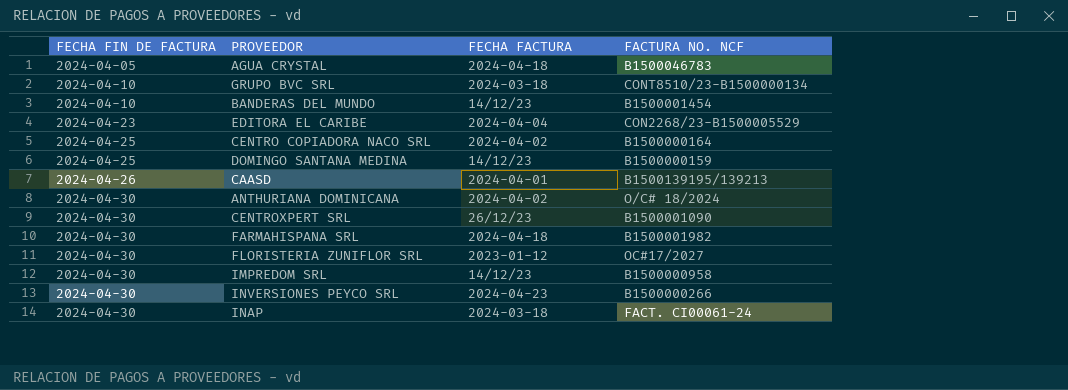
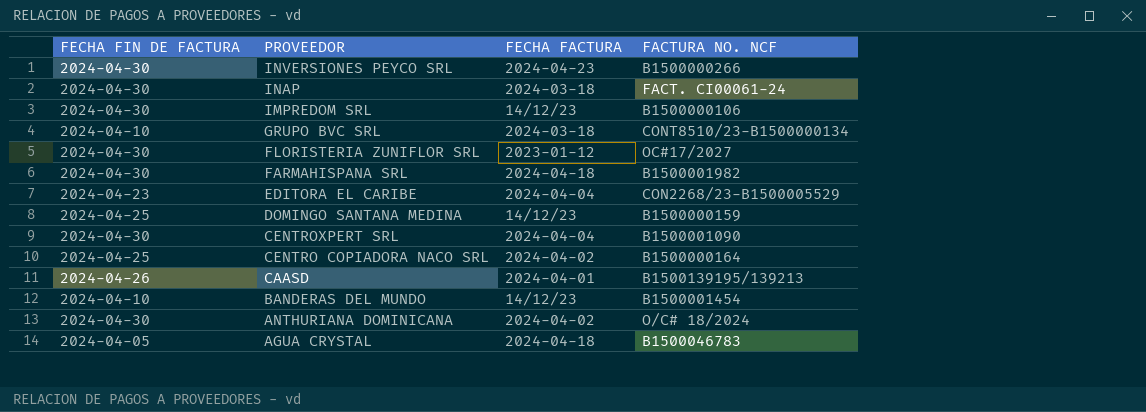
row order: FECHA FIN DE FACTURA ascending -> PROVEEDOR descending
IMPREDOM SRL | FACTURA NO. NCF: B1500000958 -> B1500000106
CENTROXPERT SRL | FECHA FACTURA: 26/12/23 -> 2024-04-04

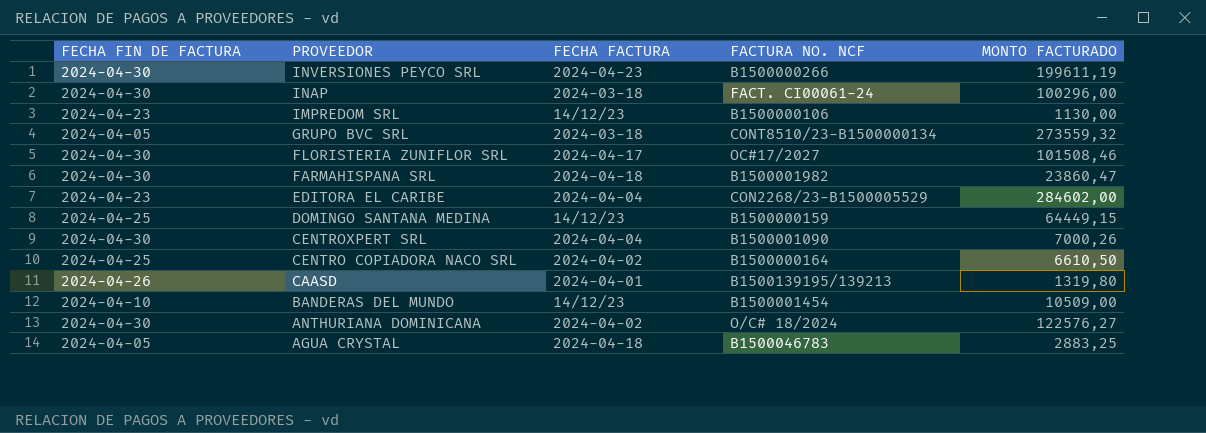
column MONTO FACTURADO | position: none -> 5
IMPREDOM SRL | FECHA FIN DE FACTURA: 2024-04-30 -> 2024-04-23
GRUPO BVC SRL | FECHA FIN DE FACTURA: 2024-04-10 -> 2024-04-05
FLORISTERIA ZUNIFLOR SRL | FECHA FACTURA: 2023-01-12 -> 2024-04-17

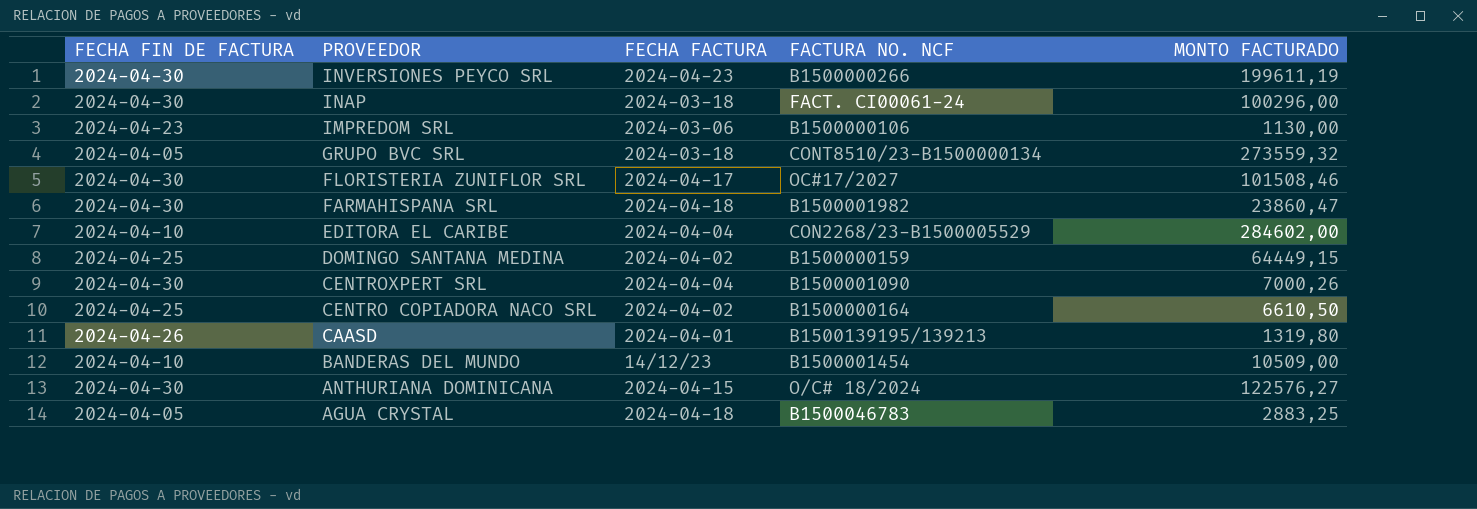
IMPREDOM SRL | FECHA FACTURA: 14/12/23 -> 2024-03-06
EDITORA EL CARIBE | FECHA FIN DE FACTURA: 2024-04-23 -> 2024-04-10
DOMINGO SANTANA MEDINA | FECHA FACTURA: 14/12/23 -> 2024-04-02
ANTHURIANA DOMINICANA | FECHA FACTURA: 2024-04-02 -> 2024-04-15

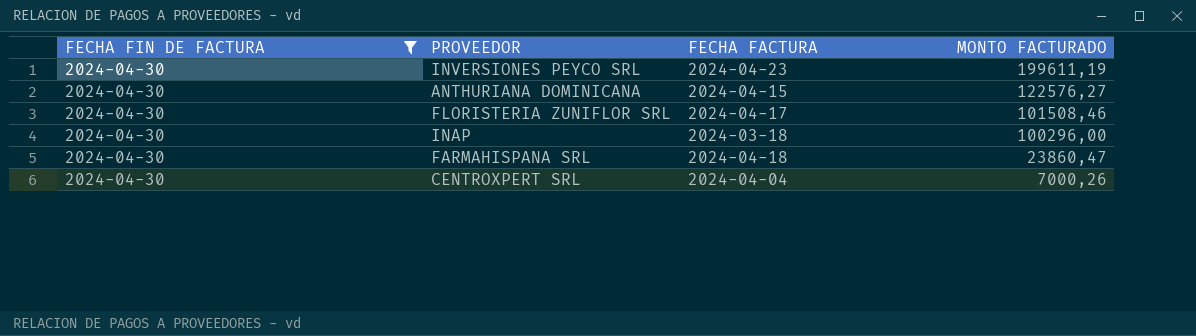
filter: none -> FECHA FIN DE FACTURA = 2024-04-30
row order: PROVEEDOR descending -> MONTO FACTURADO descending
column FACTURA NO. NCF | position: 4 -> none

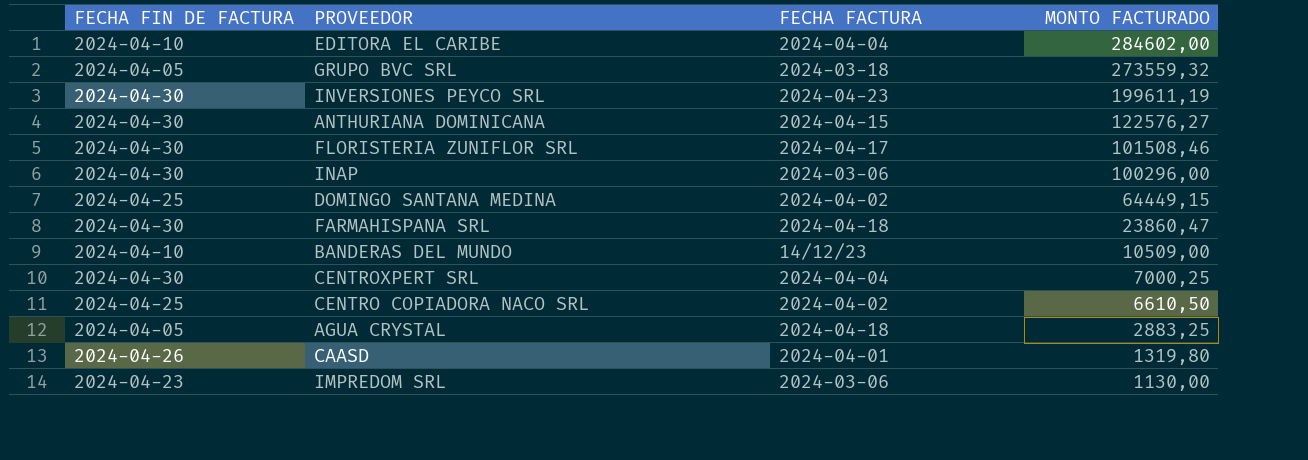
filter: FECHA FIN DE FACTURA = 2024-04-30 -> none
INAP | FECHA FACTURA: 2024-03-18 -> 2024-03-06
CENTROXPERT SRL | MONTO FACTURADO: 7000,26 -> 7000,25

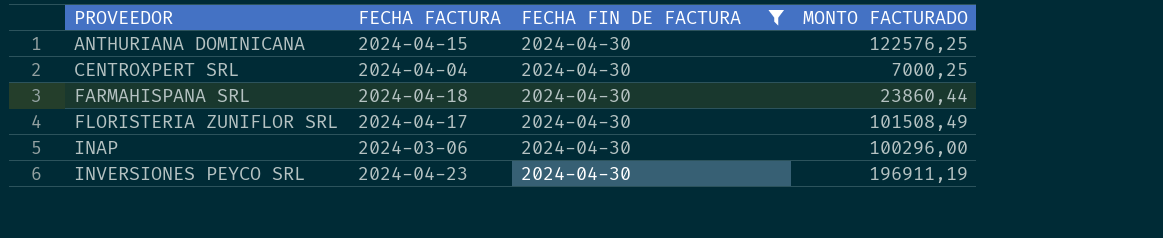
filter: none -> FECHA FIN DE FACTURA = 2024-04-30
row order: MONTO FACTURADO descending -> PROVEEDOR ascending
column FECHA FIN DE FACTURA | position: 1 -> 3
ANTHURIANA DOMINICANA | MONTO FACTURADO: 122576,27 -> 122576,25
FARMAHISPANA SRL | MONTO FACTURADO: 23860,47 -> 23860,44
FLORISTERIA ZUNIFLOR SRL | MONTO FACTURADO: 101508,46 -> 101508,49
INVERSIONES PEYCO SRL | MONTO FACTURADO: 199611,19 -> 196911,19

